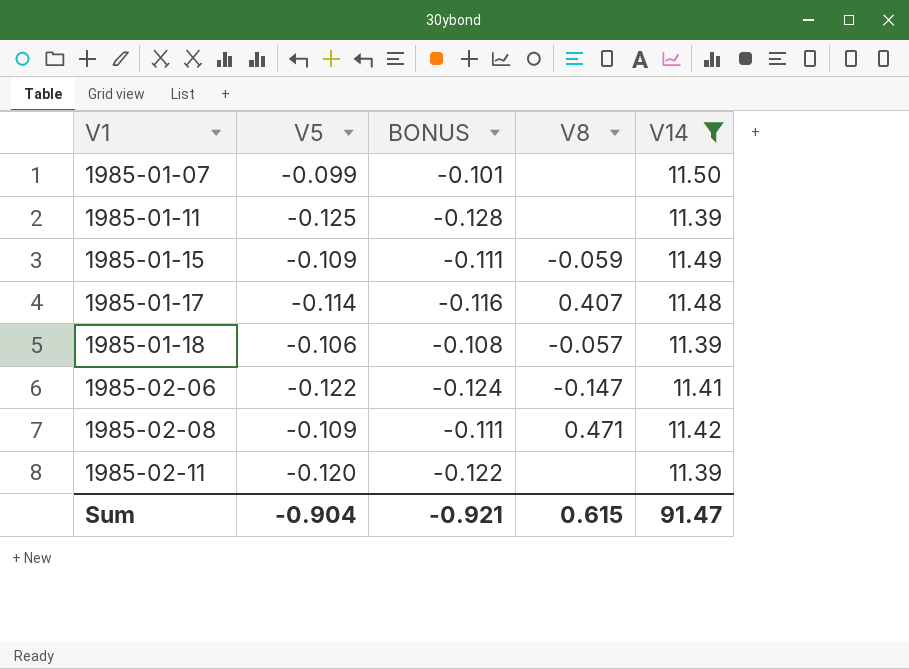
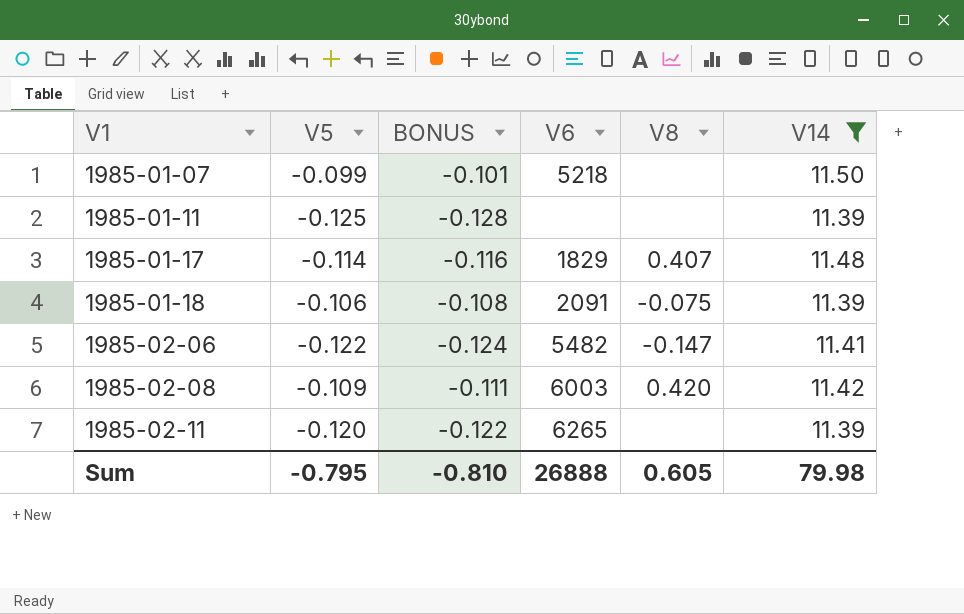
column V6 | position: none -> 4
row 1985-01-15: -0.109 | -0.111 | -0.059 | 11.49 -> none
1985-01-18 | V8: -0.057 -> -0.075
1985-02-08 | V8: 0.471 -> 0.420
Sum | V5: -0.904 -> -0.795
Sum | BONUS: -0.921 -> -0.810
Sum | V8: 0.615 -> 0.605
Sum | V14: 91.47 -> 79.98

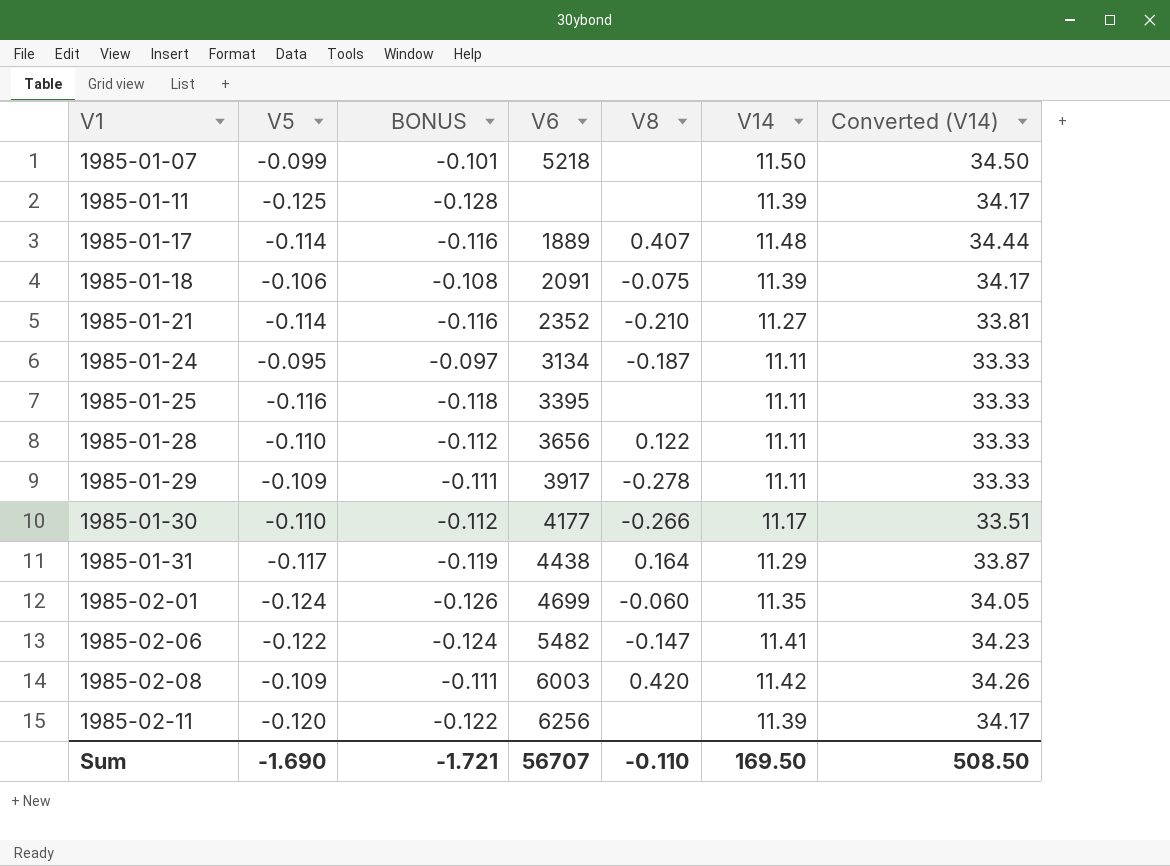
filter: V14 >= 11.39 -> none
column Converted (V14) | formula: none -> [V14] * 3
1985-01-17 | V6: 1829 -> 1889
1985-02-11 | V6: 6265 -> 6256
Sum | V5: -0.795 -> -1.690
Sum | BONUS: -0.810 -> -1.721
Sum | V6: 26888 -> 56707
Sum | V8: 0.605 -> -0.110
Sum | V14: 79.98 -> 169.50

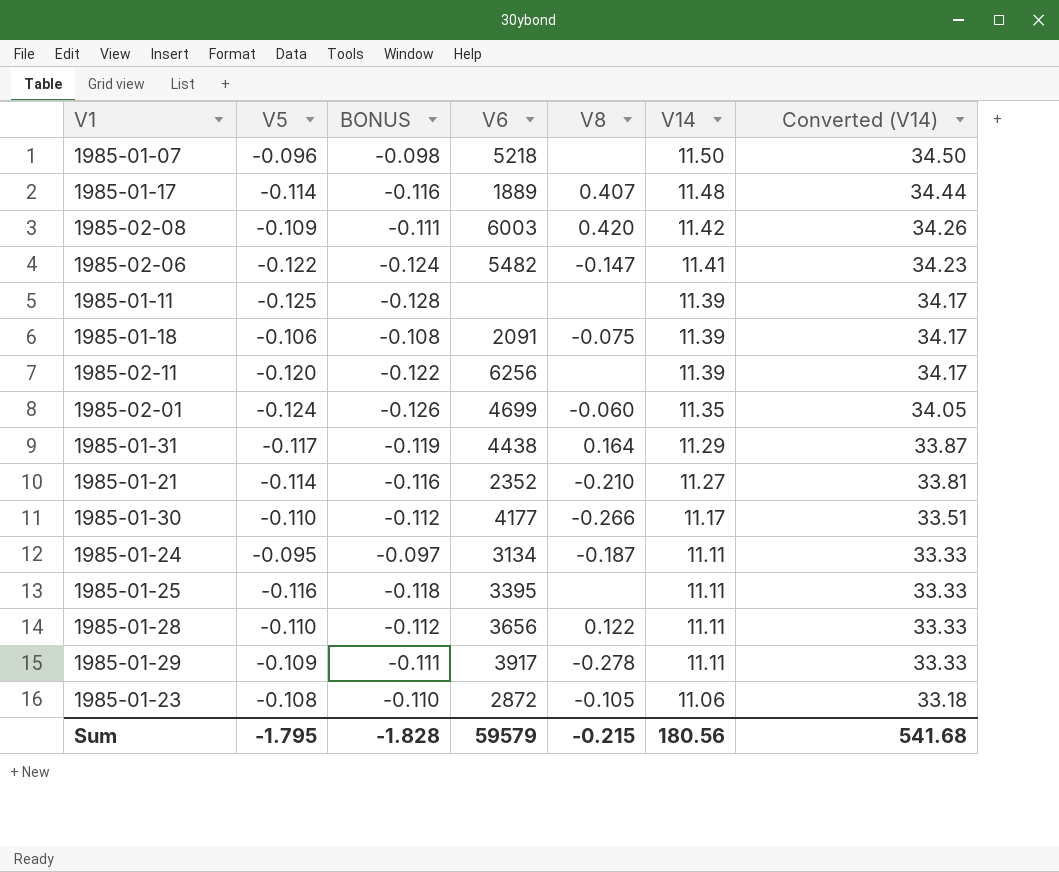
row order: V1 ascending -> V14 descending
1985-01-07 | V5: -0.099 -> -0.096
1985-01-07 | BONUS: -0.101 -> -0.098
row 1985-01-23: none -> -0.108 | -0.110 | 2872 | -0.105 | 11.06 | 33.18
Sum | V5: -1.690 -> -1.795
Sum | BONUS: -1.721 -> -1.828
Sum | V6: 56707 -> 59579
Sum | V8: -0.110 -> -0.215
Sum | V14: 169.50 -> 180.56
Sum | Converted (V14): 508.50 -> 541.68

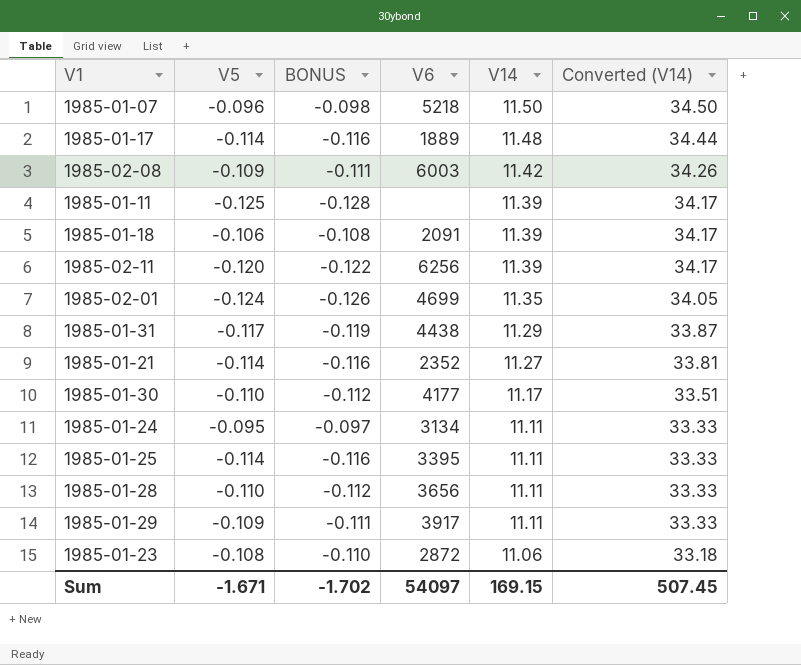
column V8 | position: 5 -> none
row 1985-02-06: -0.122 | -0.124 | 5482 | -0.147 | 11.41 | 34.23 -> none
1985-01-25 | V5: -0.116 -> -0.114
1985-01-25 | BONUS: -0.118 -> -0.116
Sum | V5: -1.795 -> -1.671
Sum | BONUS: -1.828 -> -1.702
Sum | V6: 59579 -> 54097
Sum | V14: 180.56 -> 169.15
Sum | Converted (V14): 541.68 -> 507.45

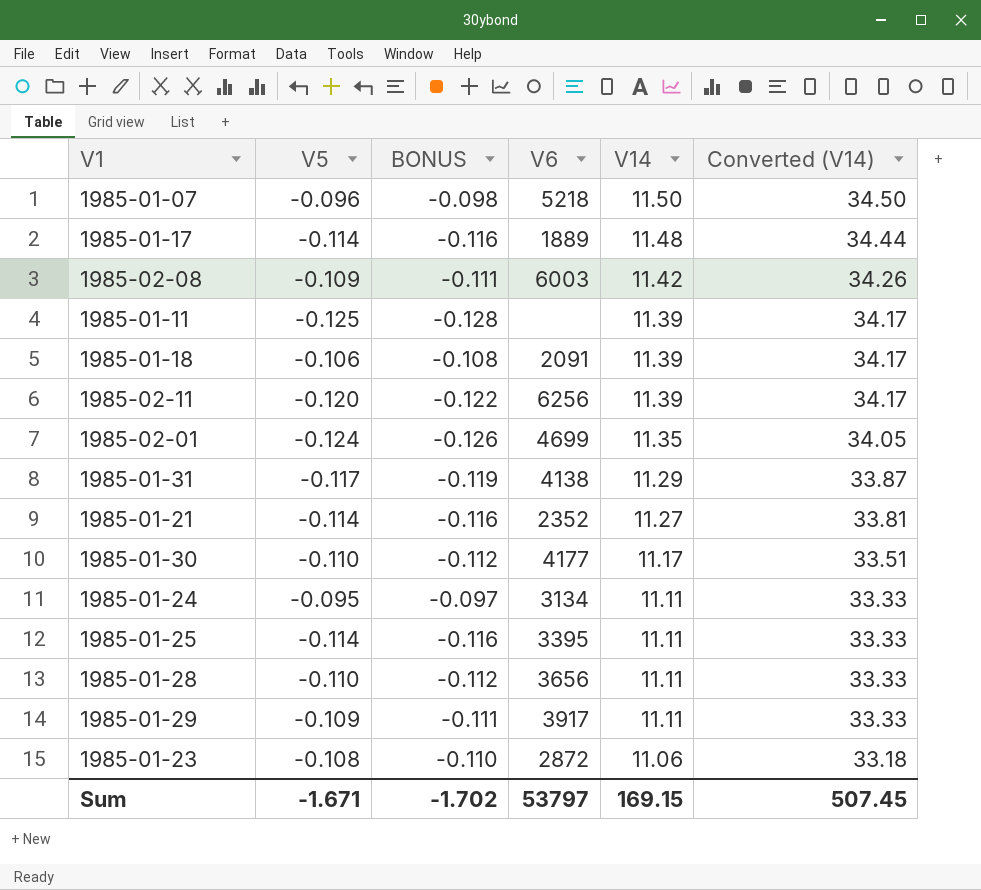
1985-01-31 | V6: 4438 -> 4138
Sum | V6: 54097 -> 53797

